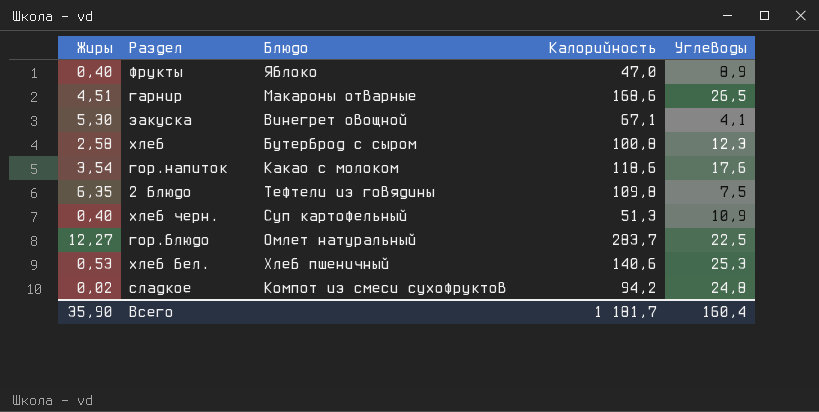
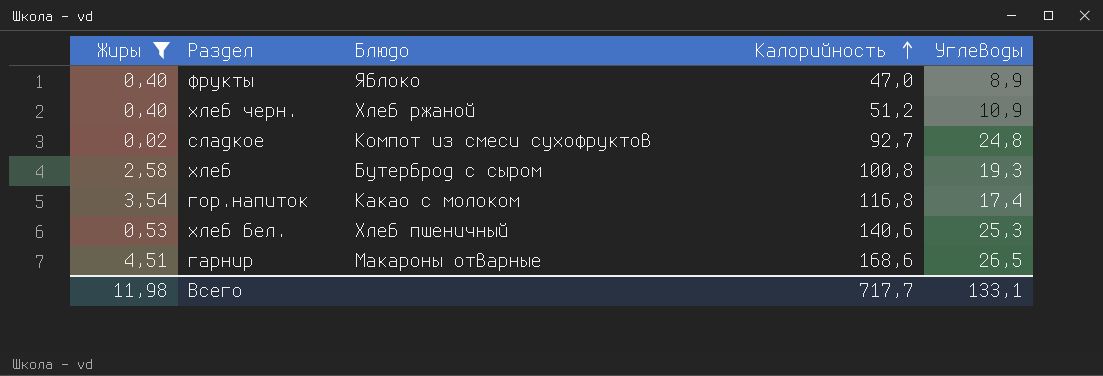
filter: none -> Жиры <= 4,51
row order: none -> Калорийность ascending
хлеб черн. | Блюдо: Суп картофельный -> Хлеб ржаной
хлеб черн. | Калорийность: 51,3 -> 51,2
сладкое | Калорийность: 94,2 -> 92,7
хлеб | Углеводы: 12,3 -> 19,3
гор.напиток | Калорийность: 118,6 -> 116,8
гор.напиток | Углеводы: 17,6 -> 17,4
Всего | Жиры: 35,90 -> 11,98
Всего | Калорийность: 1 181,7 -> 717,7
Всего | Углеводы: 160,4 -> 133,1

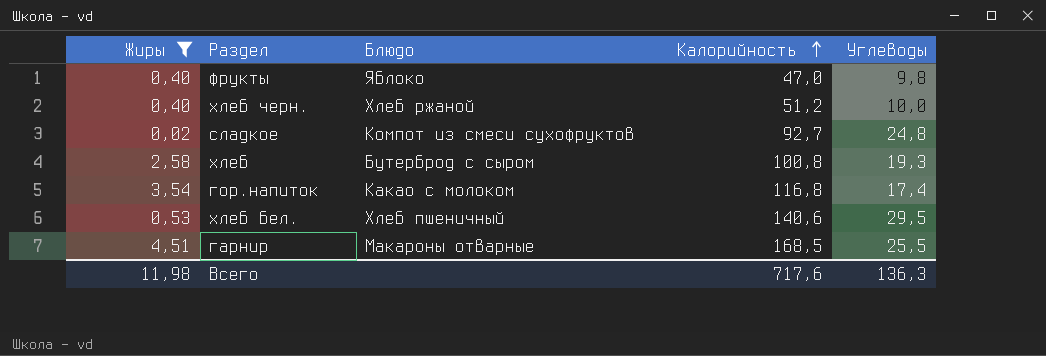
фрукты | Углеводы: 8,9 -> 9,8
хлеб черн. | Углеводы: 10,9 -> 10,0
хлеб бел. | Углеводы: 25,3 -> 29,5
гарнир | Калорийность: 168,6 -> 168,5
гарнир | Углеводы: 26,5 -> 25,5
Всего | Калорийность: 717,7 -> 717,6
Всего | Углеводы: 133,1 -> 136,3

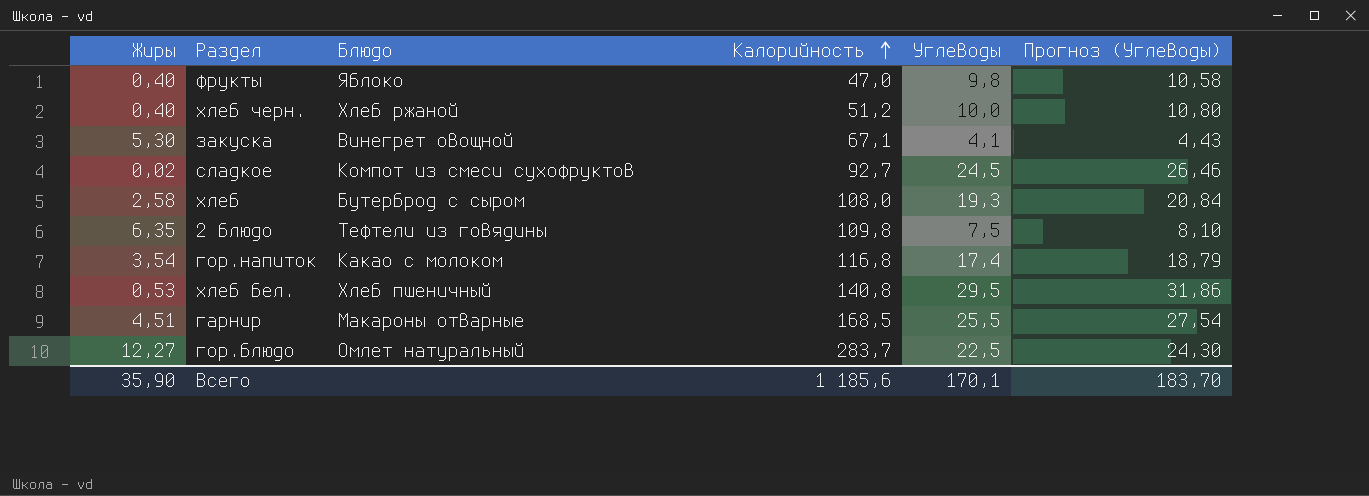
filter: Жиры <= 4,51 -> none
column Прогноз (Углеводы) | formula: none -> [Углеводы] * 1,08
сладкое | Углеводы: 24,8 -> 24,5
хлеб | Калорийность: 100,8 -> 108,0
хлеб бел. | Калорийность: 140,6 -> 140,8
Всего | Жиры: 11,98 -> 35,90
Всего | Калорийность: 717,6 -> 1 185,6
Всего | Углеводы: 136,3 -> 170,1

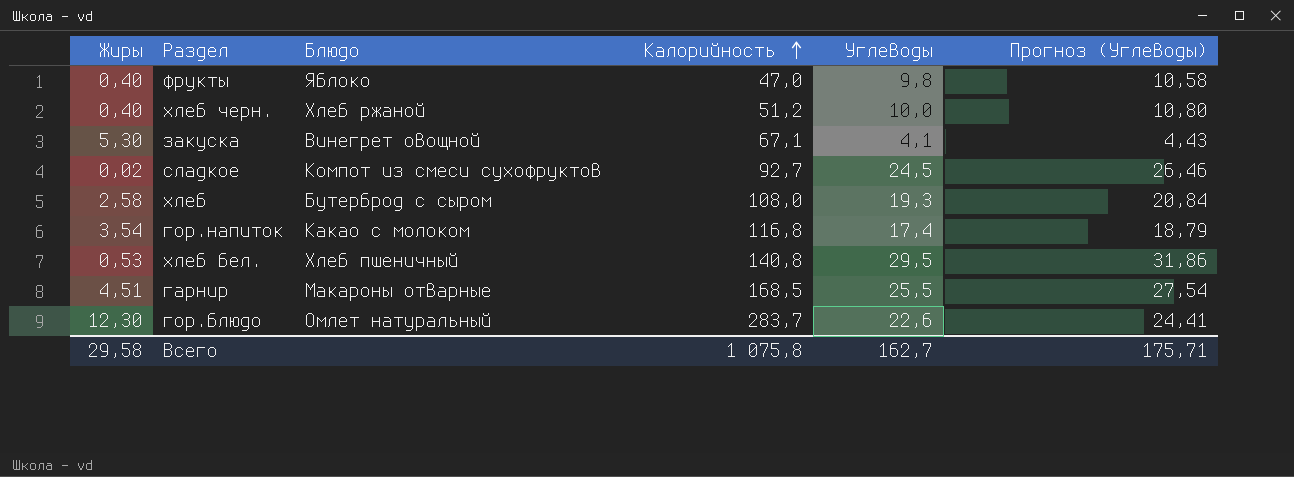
row 2 блюдо: 6,35 | Тефтели из говядины | 109,8 | 7,5 | 8,10 -> none
гор.блюдо | Жиры: 12,27 -> 12,30
гор.блюдо | Углеводы: 22,5 -> 22,6
гор.блюдо | Прогноз (Углеводы): 24,30 -> 24,41
Всего | Жиры: 35,90 -> 29,58
Всего | Калорийность: 1 185,6 -> 1 075,8
Всего | Углеводы: 170,1 -> 162,7
Всего | Прогноз (Углеводы): 183,70 -> 175,71

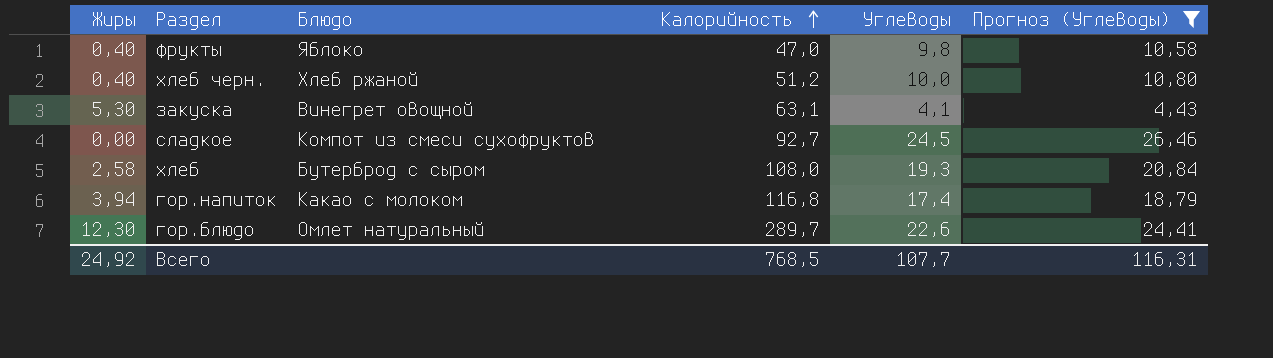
filter: none -> Прогноз (Углеводы) <= 26,46
закуска | Калорийность: 67,1 -> 63,1
сладкое | Жиры: 0,02 -> 0,00
гор.напиток | Жиры: 3,54 -> 3,94
гор.блюдо | Калорийность: 283,7 -> 289,7
Всего | Жиры: 29,58 -> 24,92
Всего | Калорийность: 1 075,8 -> 768,5
Всего | Углеводы: 162,7 -> 107,7
Всего | Прогноз (Углеводы): 175,71 -> 116,31

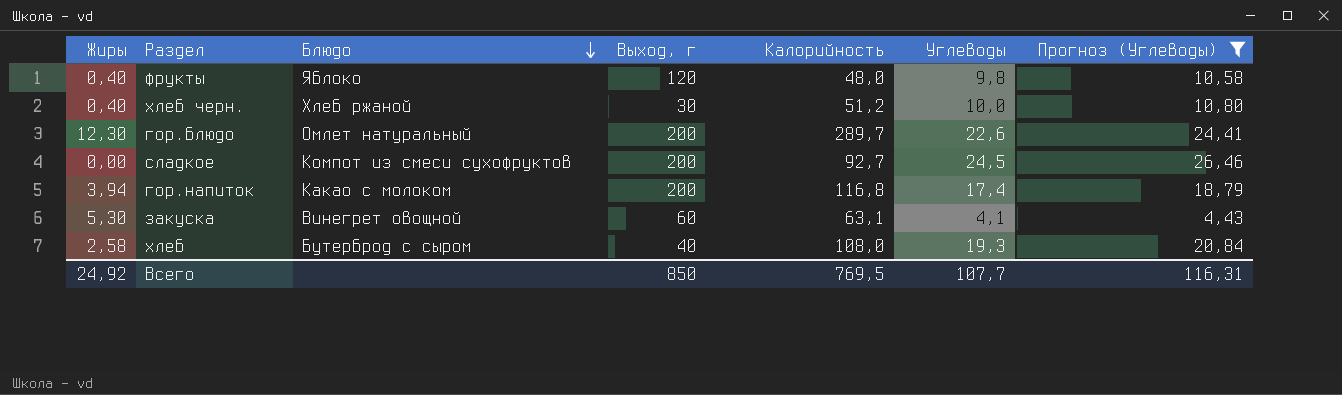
row order: Калорийность ascending -> Блюдо descending
column Выход, г | position: none -> 4
фрукты | Калорийность: 47,0 -> 48,0
Всего | Калорийность: 768,5 -> 769,5

